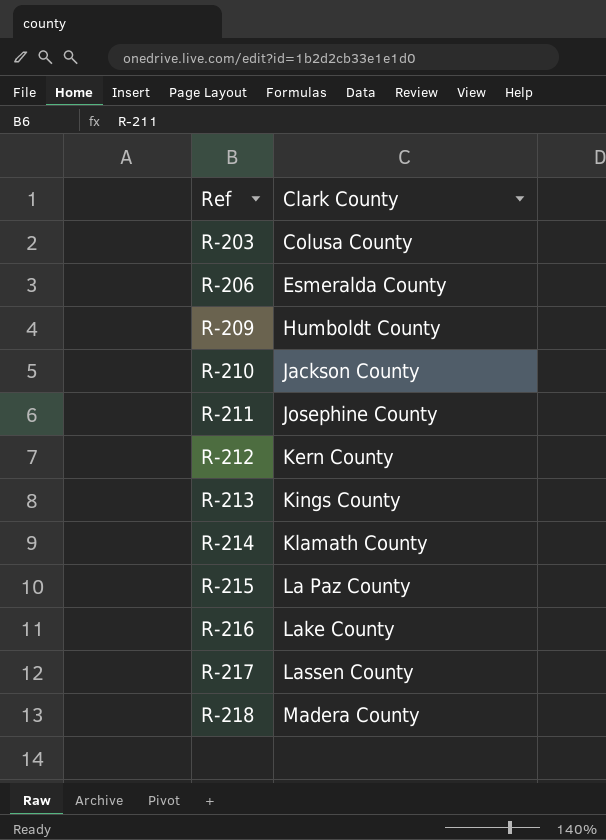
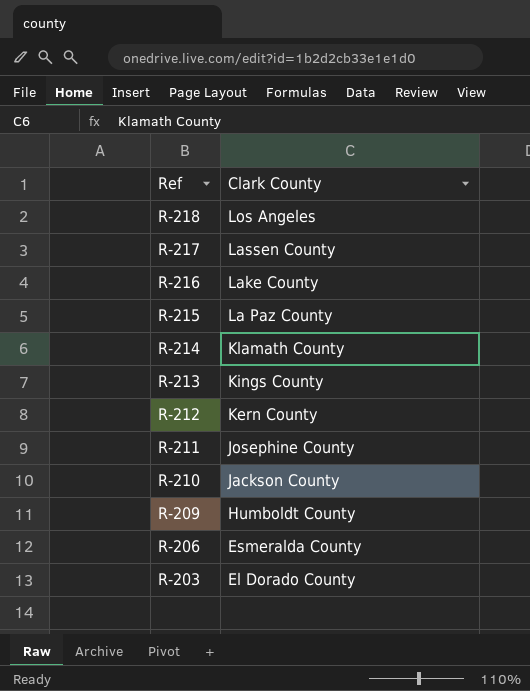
row order: Ref ascending -> Ref descending
R-218 | Clark County: Madera County -> Los Angeles
R-203 | Clark County: Colusa County -> El Dorado County

